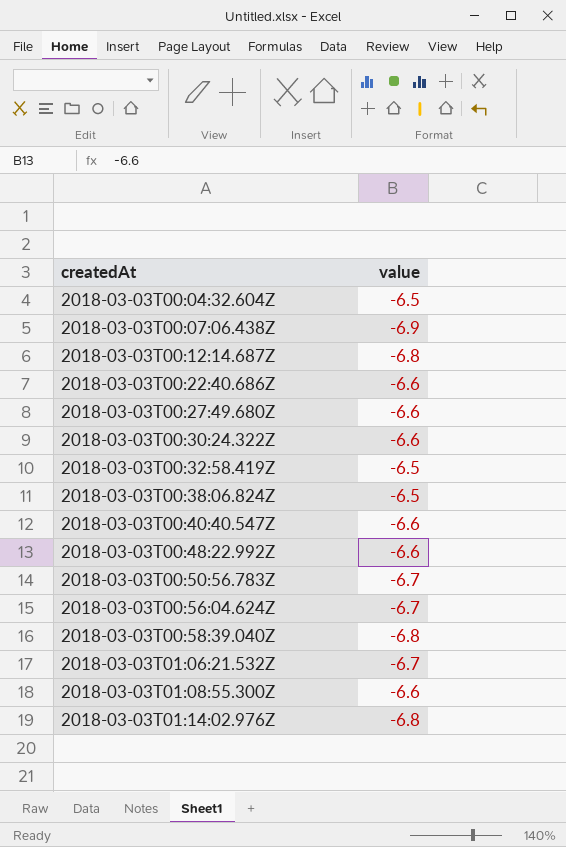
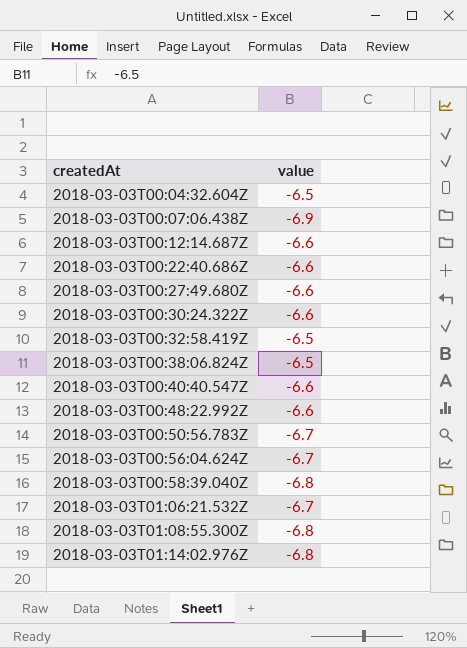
2018-03-03T00:12:14.687Z | value: -6.8 -> -6.6
2018-03-03T01:08:55.300Z | value: -6.6 -> -6.8

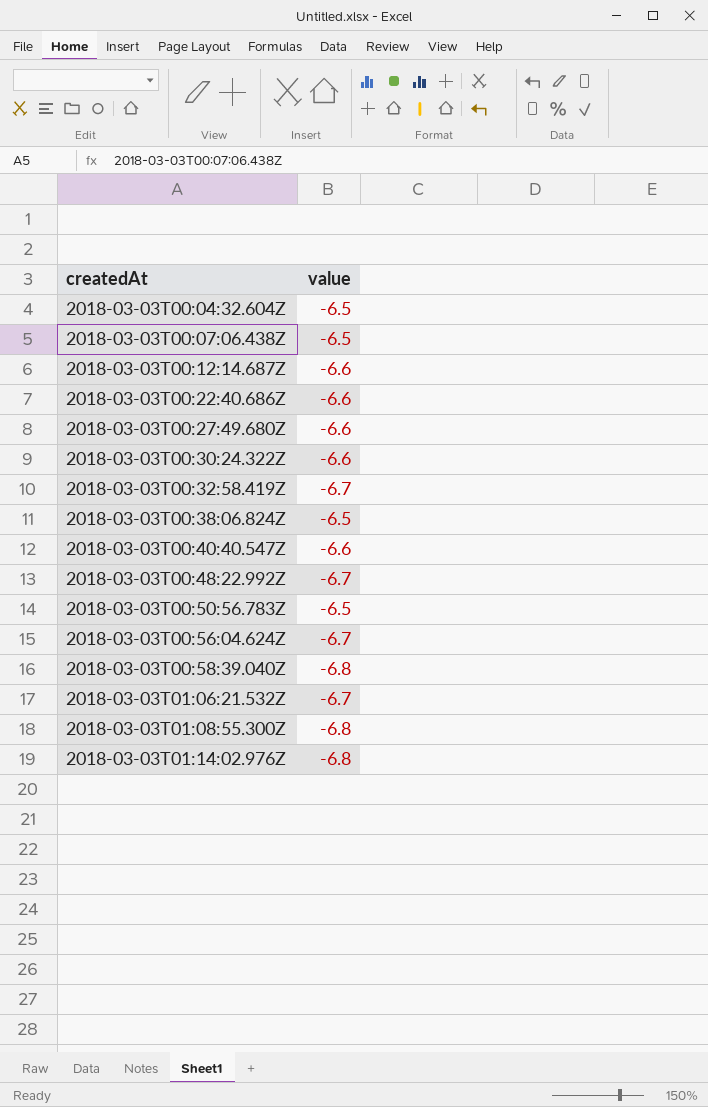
2018-03-03T00:07:06.438Z | value: -6.9 -> -6.5
2018-03-03T00:32:58.419Z | value: -6.5 -> -6.7
2018-03-03T00:48:22.992Z | value: -6.6 -> -6.7
2018-03-03T00:50:56.783Z | value: -6.7 -> -6.5

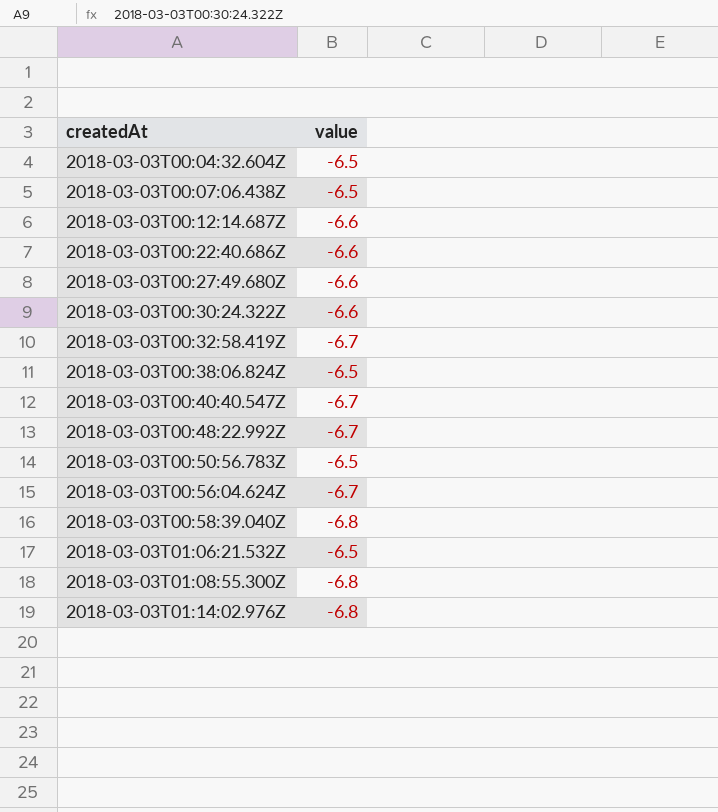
2018-03-03T00:40:40.547Z | value: -6.6 -> -6.7
2018-03-03T01:06:21.532Z | value: -6.7 -> -6.5

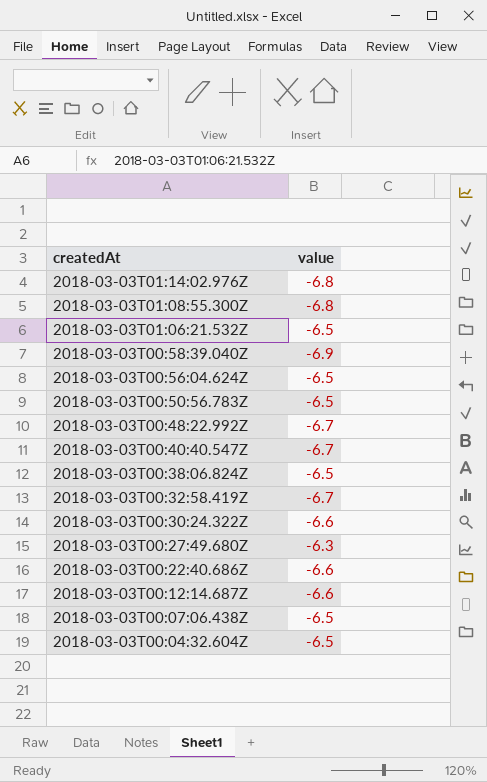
row order: createdAt ascending -> createdAt descending
2018-03-03T00:58:39.040Z | value: -6.8 -> -6.9
2018-03-03T00:56:04.624Z | value: -6.7 -> -6.5
2018-03-03T00:27:49.680Z | value: -6.6 -> -6.3

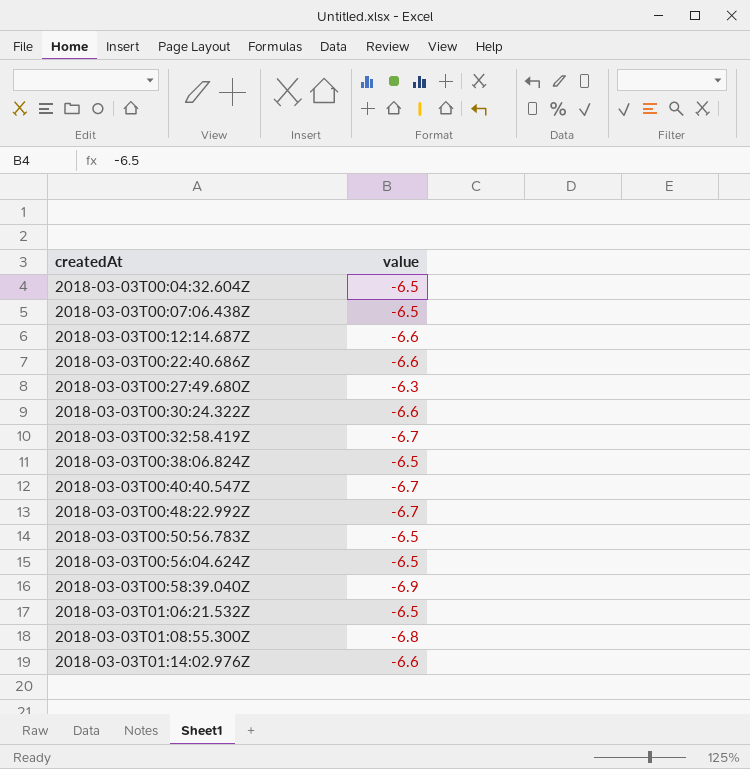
row order: createdAt descending -> createdAt ascending
2018-03-03T01:14:02.976Z | value: -6.8 -> -6.6

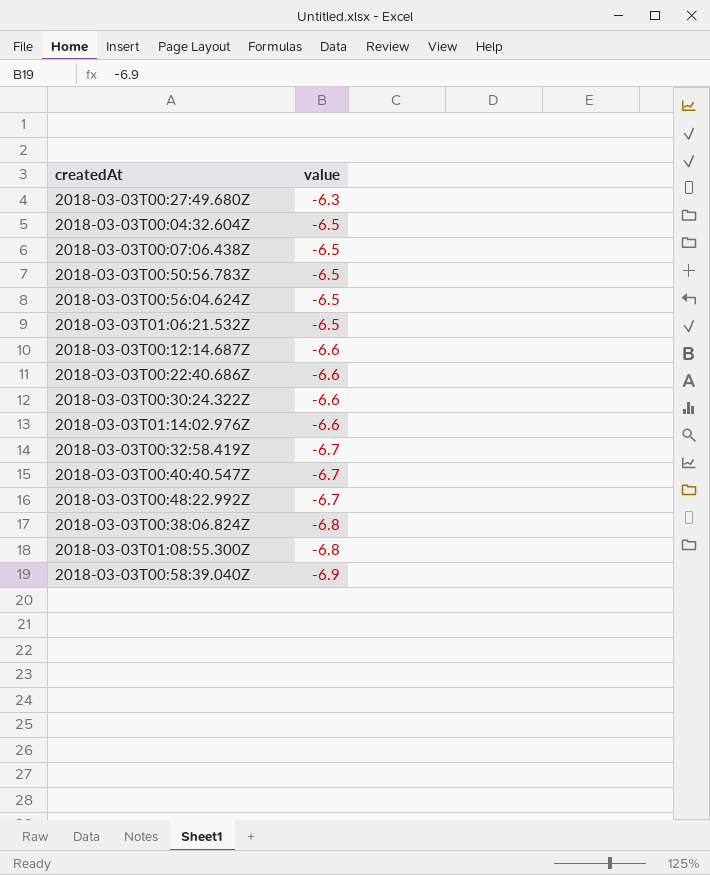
row order: createdAt ascending -> value descending
2018-03-03T00:38:06.824Z | value: -6.5 -> -6.8

